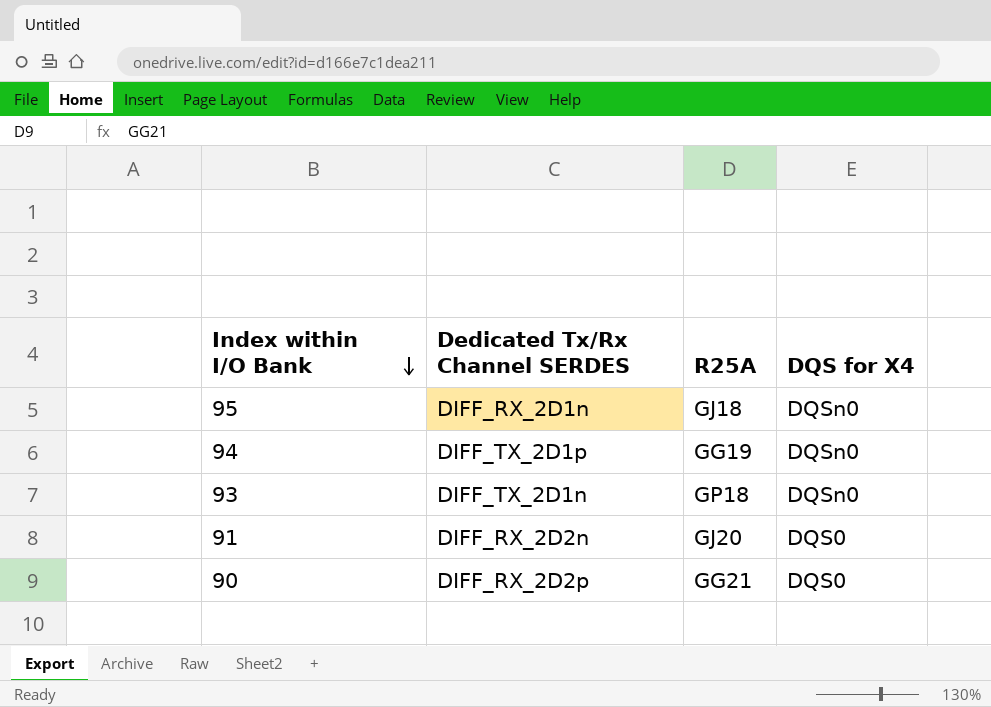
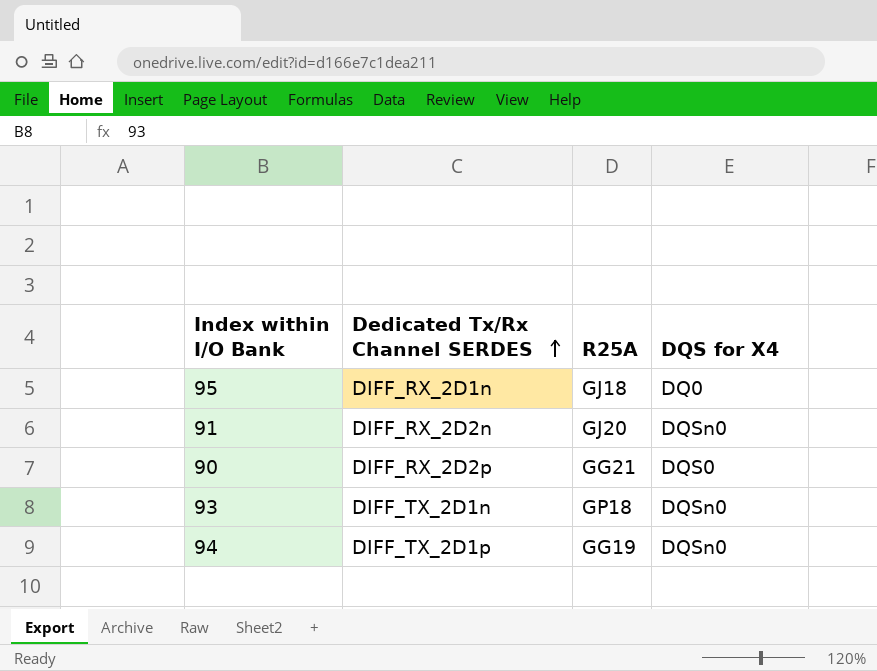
row order: Index within I/O Bank descending -> Dedicated Tx/Rx Channel SERDES ascending
95 | DQS for X4: DQSn0 -> DQ0
91 | DQS for X4: DQS0 -> DQSn0

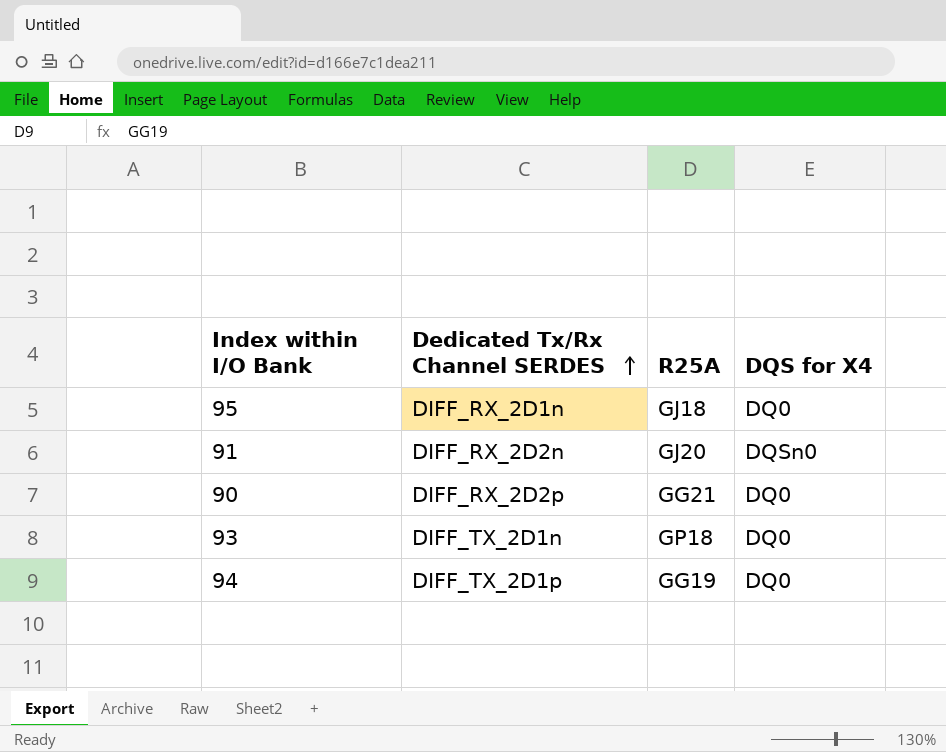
90 | DQS for X4: DQS0 -> DQ0
93 | DQS for X4: DQSn0 -> DQ0
94 | DQS for X4: DQSn0 -> DQ0

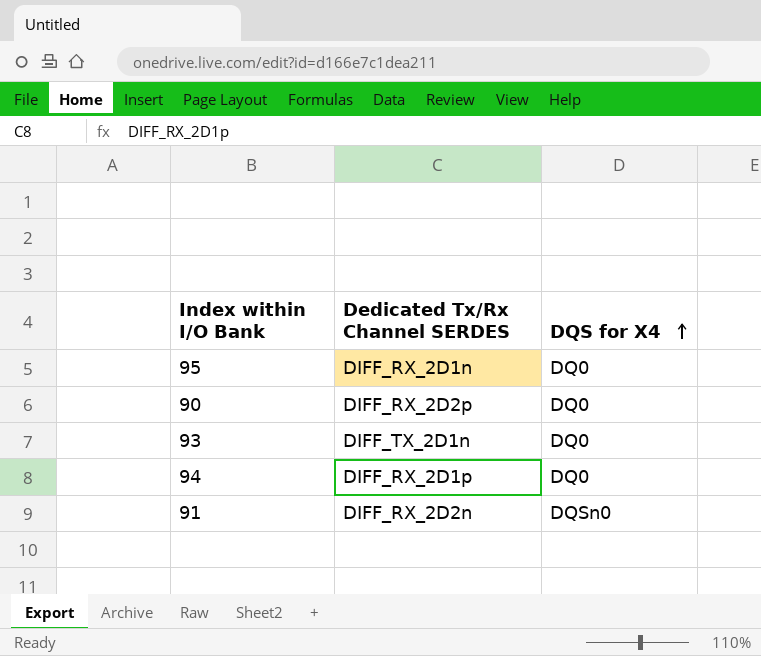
row order: Dedicated Tx/Rx Channel SERDES ascending -> DQS for X4 ascending
column R25A | position: 3 -> none
94 | Dedicated Tx/Rx Channel SERDES: DIFF_TX_2D1p -> DIFF_RX_2D1p

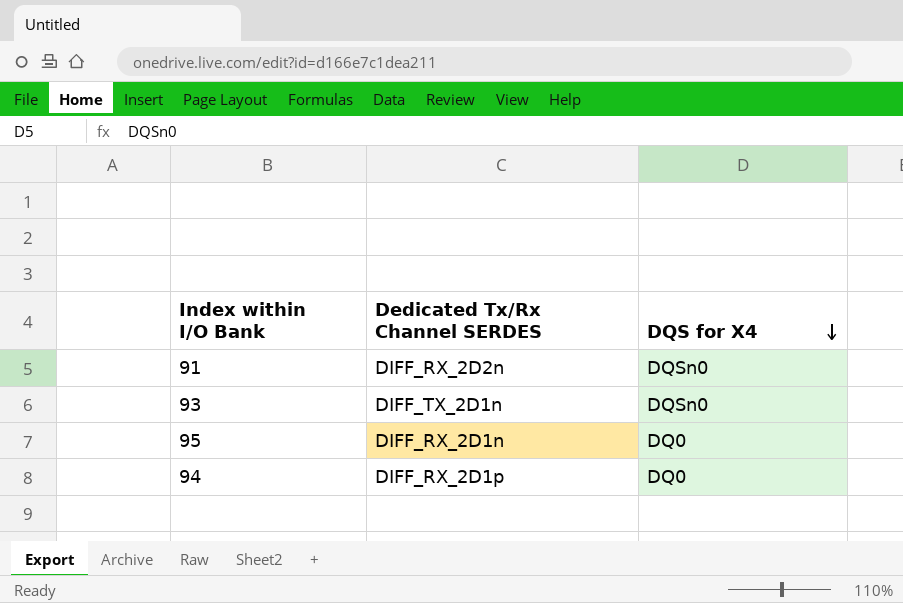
row order: DQS for X4 ascending -> DQS for X4 descending
row 90: DIFF_RX_2D2p | DQ0 -> none
93 | DQS for X4: DQ0 -> DQSn0

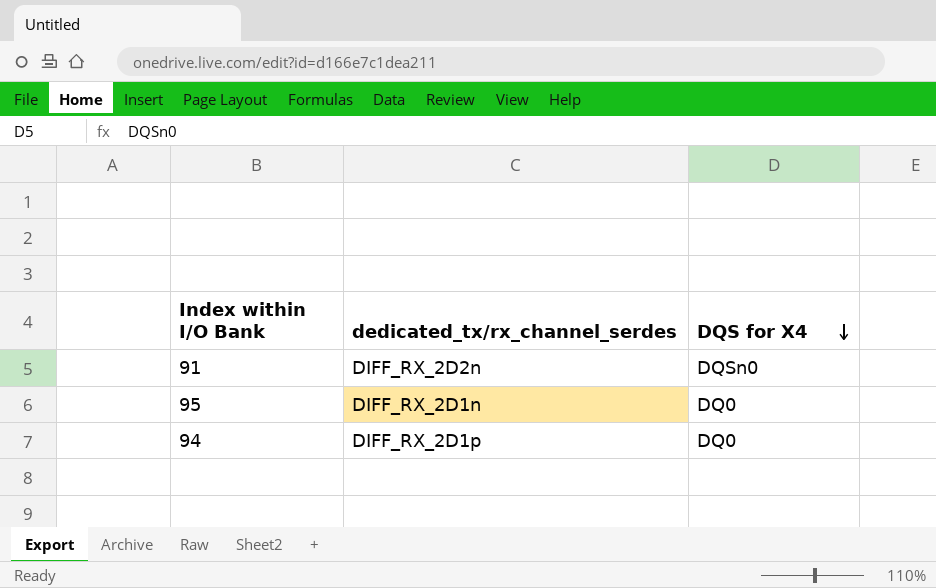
column name: Dedicated Tx/Rx Channel SERDES -> dedicated_tx/rx_channel_serdes
row 93: DIFF_TX_2D1n | DQSn0 -> none

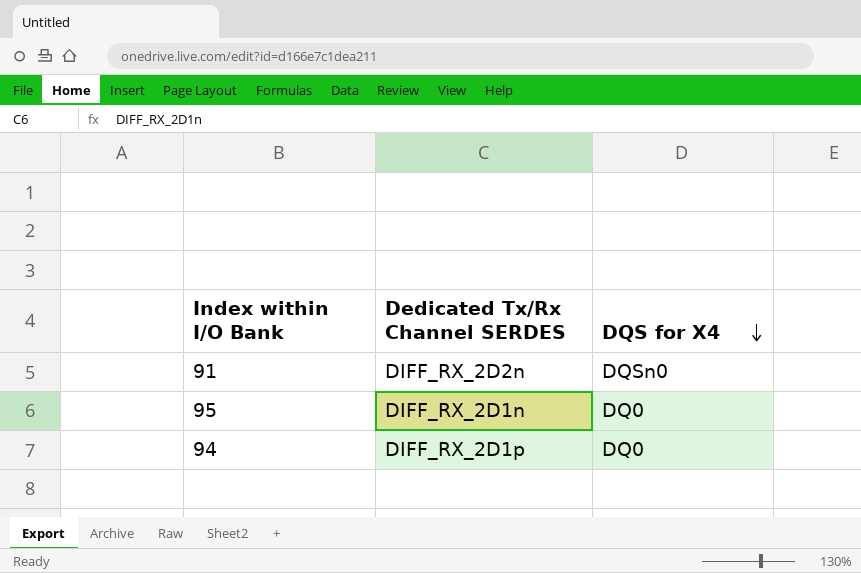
column name: dedicated_tx/rx_channel_serdes -> Dedicated Tx/Rx Channel SERDES

